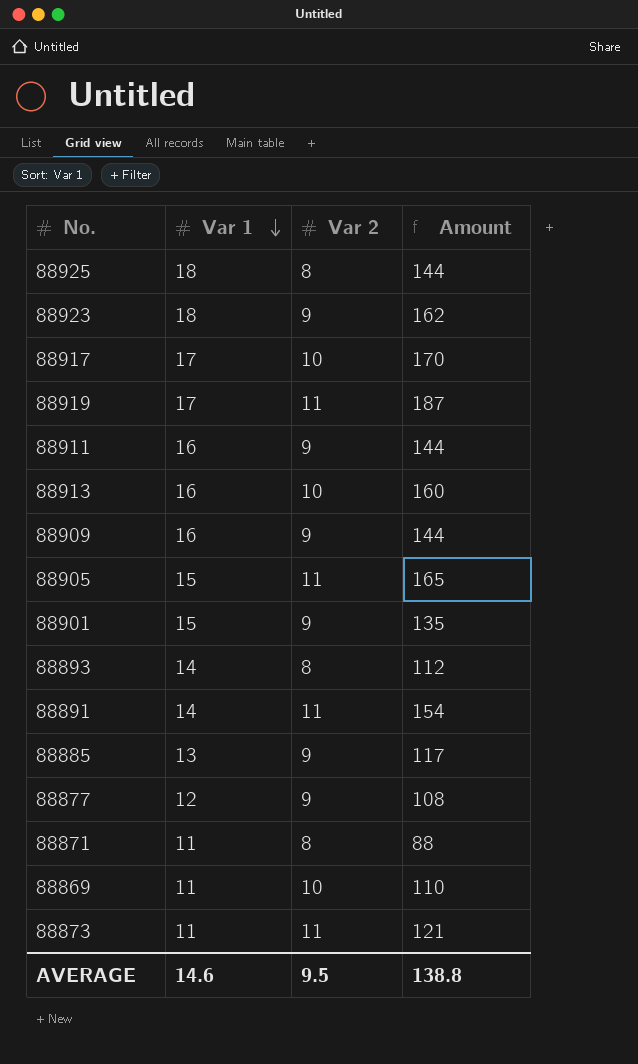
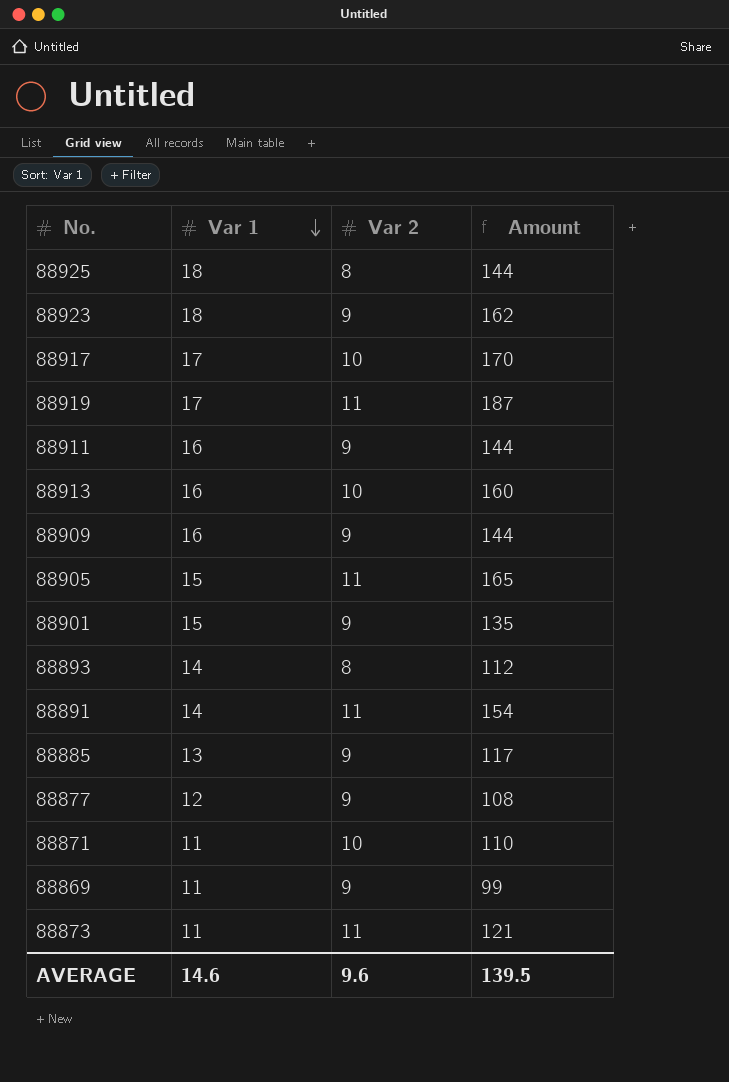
88871 | Var 2: 8 -> 10
88871 | Amount: 88 -> 110
88869 | Var 2: 10 -> 9
88869 | Amount: 110 -> 99
AVERAGE | Var 2: 9.5 -> 9.6
AVERAGE | Amount: 138.8 -> 139.5

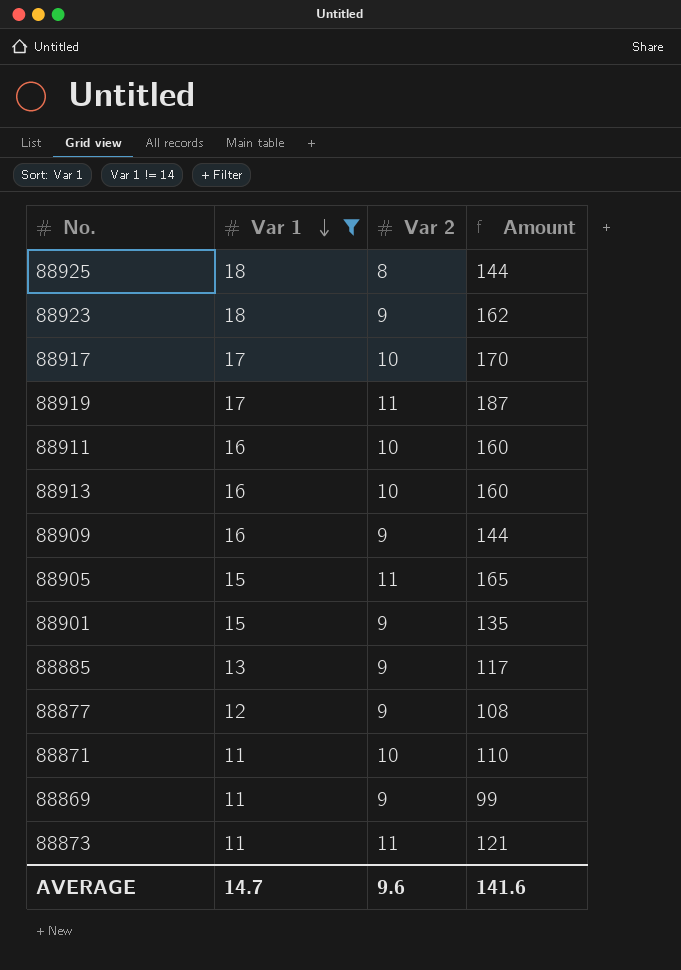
filter: none -> Var 1 != 14
88911 | Var 2: 9 -> 10
88911 | Amount: 144 -> 160
AVERAGE | Var 1: 14.6 -> 14.7
AVERAGE | Amount: 139.5 -> 141.6

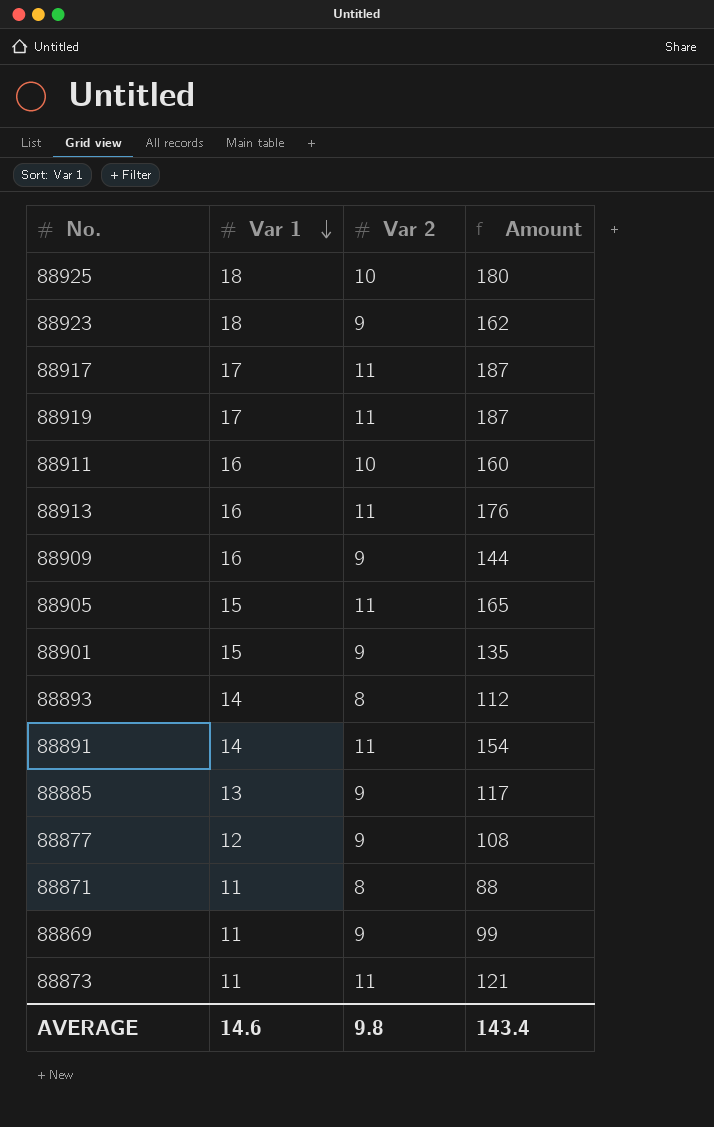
filter: Var 1 != 14 -> none
88925 | Var 2: 8 -> 10
88925 | Amount: 144 -> 180
88917 | Var 2: 10 -> 11
88917 | Amount: 170 -> 187
88913 | Var 2: 10 -> 11
88913 | Amount: 160 -> 176
88871 | Var 2: 10 -> 8
88871 | Amount: 110 -> 88
AVERAGE | Var 1: 14.7 -> 14.6
AVERAGE | Var 2: 9.6 -> 9.8
AVERAGE | Amount: 141.6 -> 143.4

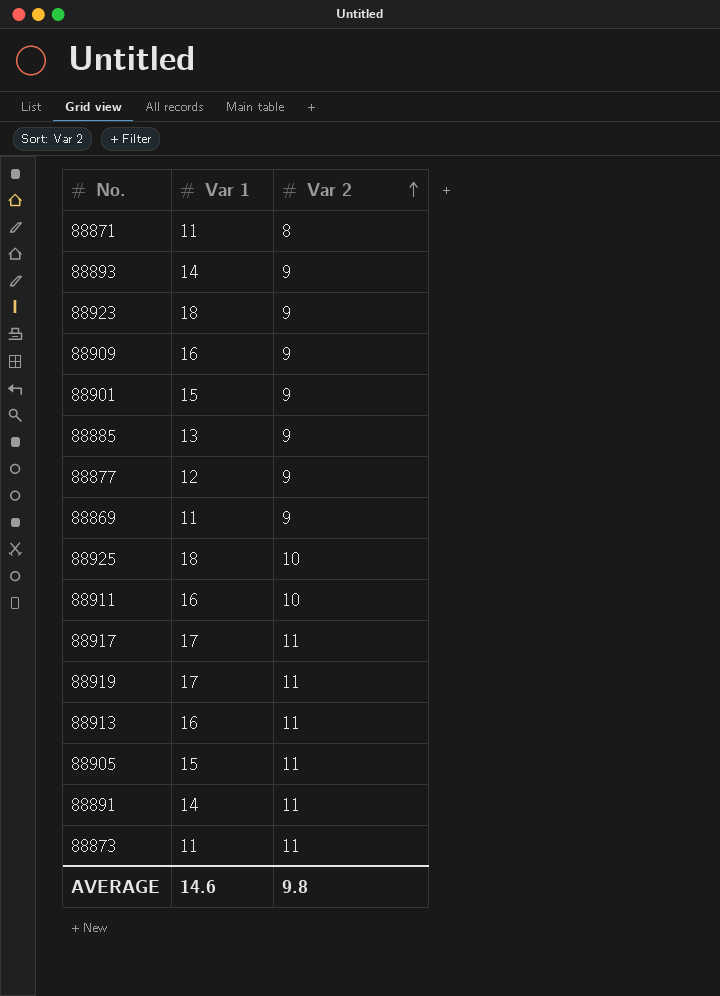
row order: Var 1 descending -> Var 2 ascending
column Amount | formula: [Var 1] * [Var 2] -> none
88893 | Var 2: 8 -> 9

